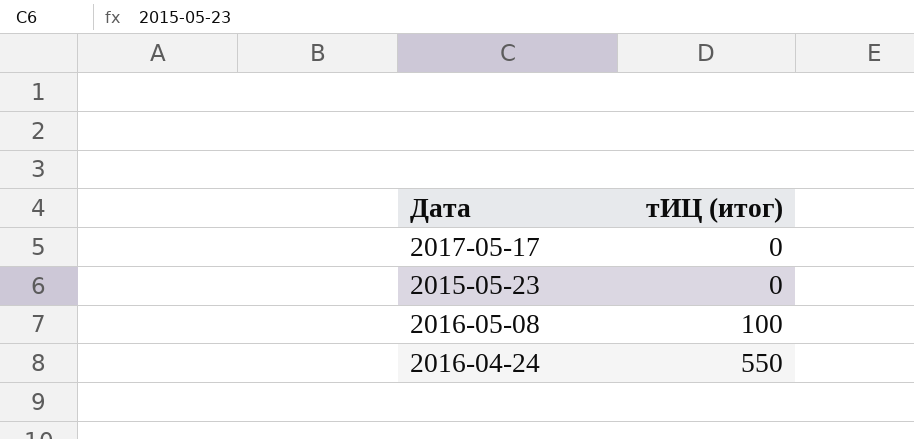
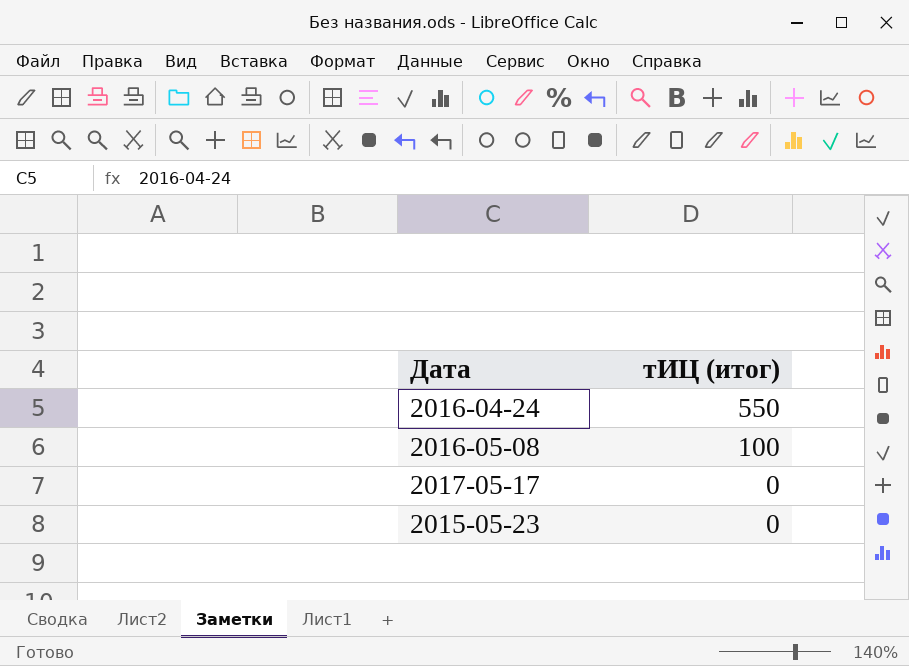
row order: тИЦ (итог) ascending -> тИЦ (итог) descending

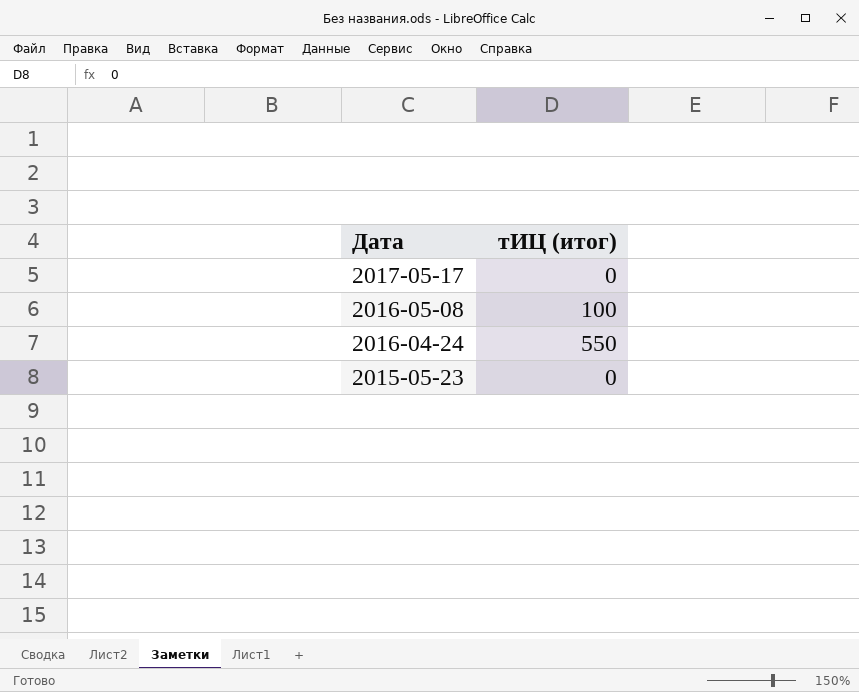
row order: тИЦ (итог) descending -> Дата descending

